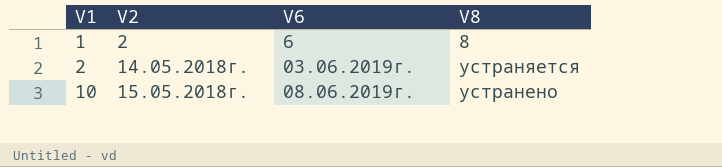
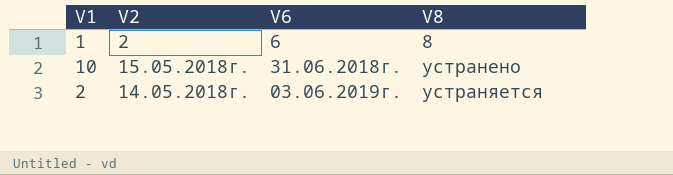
row order: V1 ascending -> V8 ascending
10 | V6: 08.06.2019г. -> 31.06.2018г.

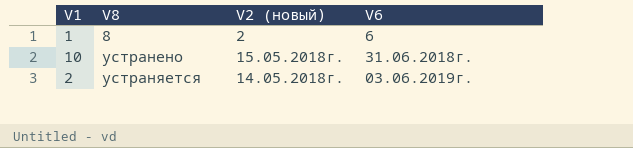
column V8 | position: 4 -> 2
column name: V2 -> V2 (новый)

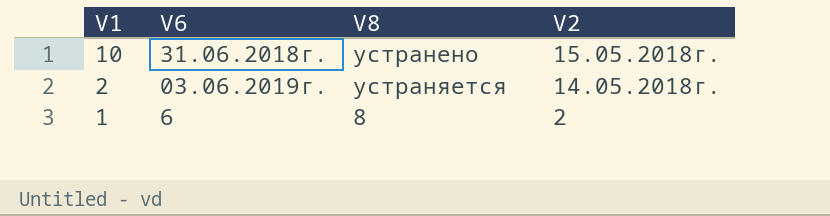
row order: V8 ascending -> V1 descending
column V6 | position: 4 -> 2
column name: V2 (новый) -> V2

